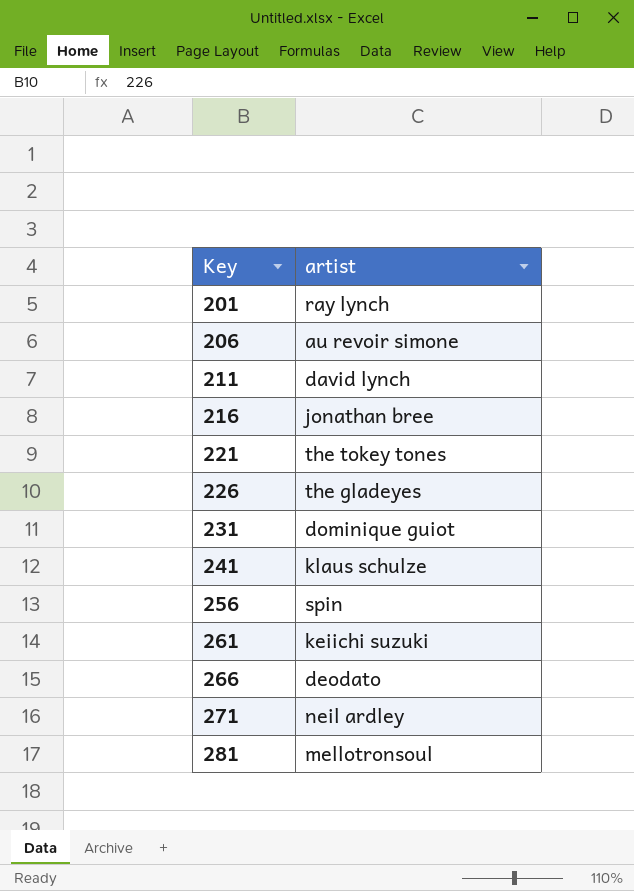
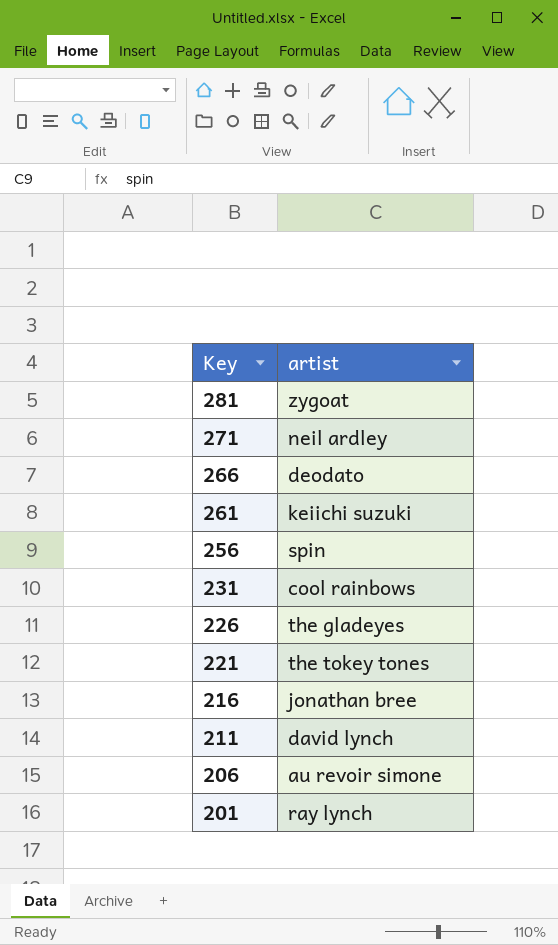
row order: Key ascending -> Key descending
row 241: klaus schulze -> none
281 | artist: mellotronsoul -> zygoat
231 | artist: dominique guiot -> cool rainbows

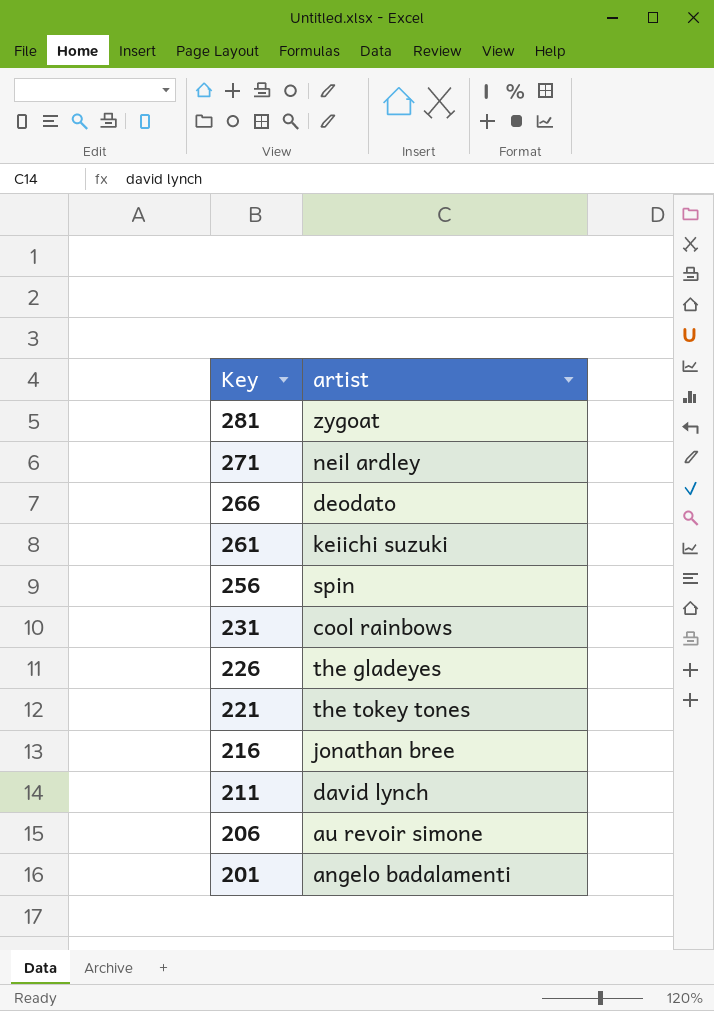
201 | artist: ray lynch -> angelo badalamenti

